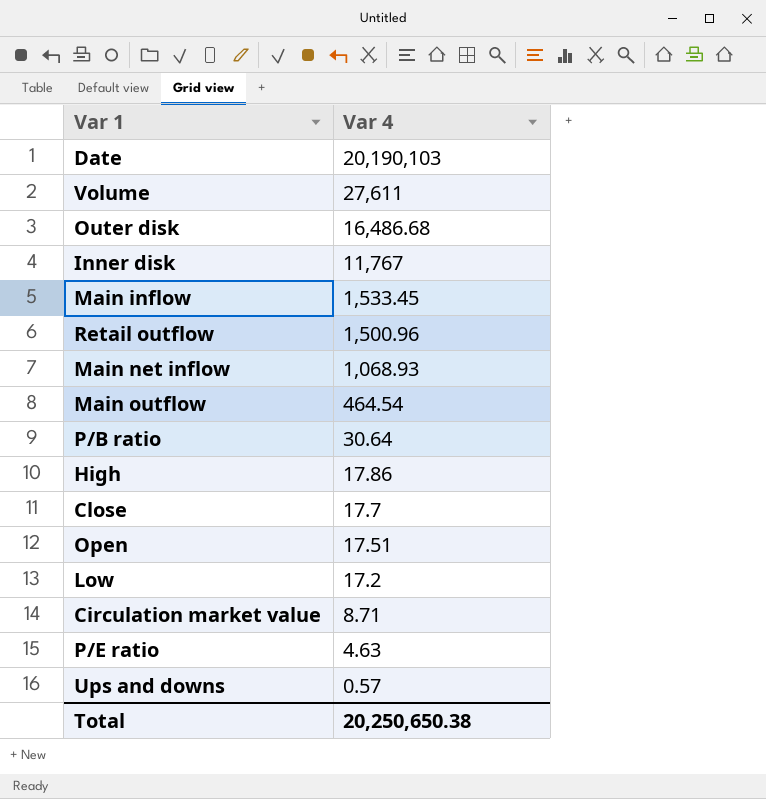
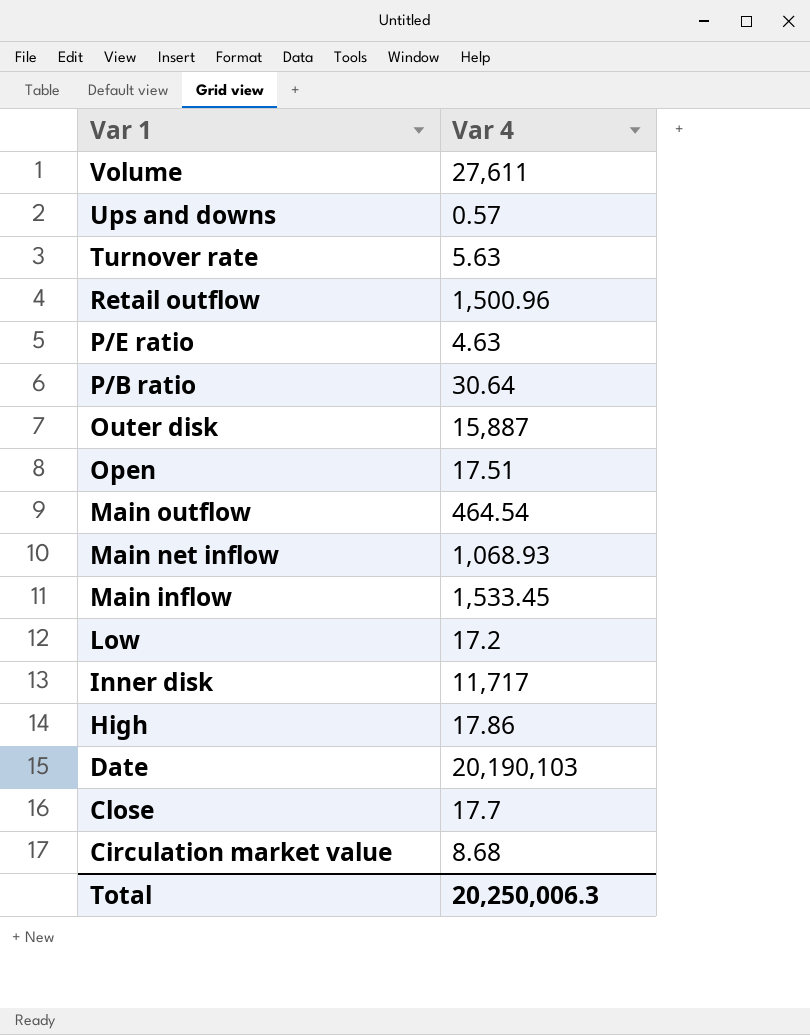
row order: Var 4 descending -> Var 1 descending
row Turnover rate: none -> 5.63
Outer disk | Var 4: 16,486.68 -> 15,887
Inner disk | Var 4: 11,767 -> 11,717
Circulation market value | Var 4: 8.71 -> 8.68
Total | Var 4: 20,250,650.38 -> 20,250,006.3

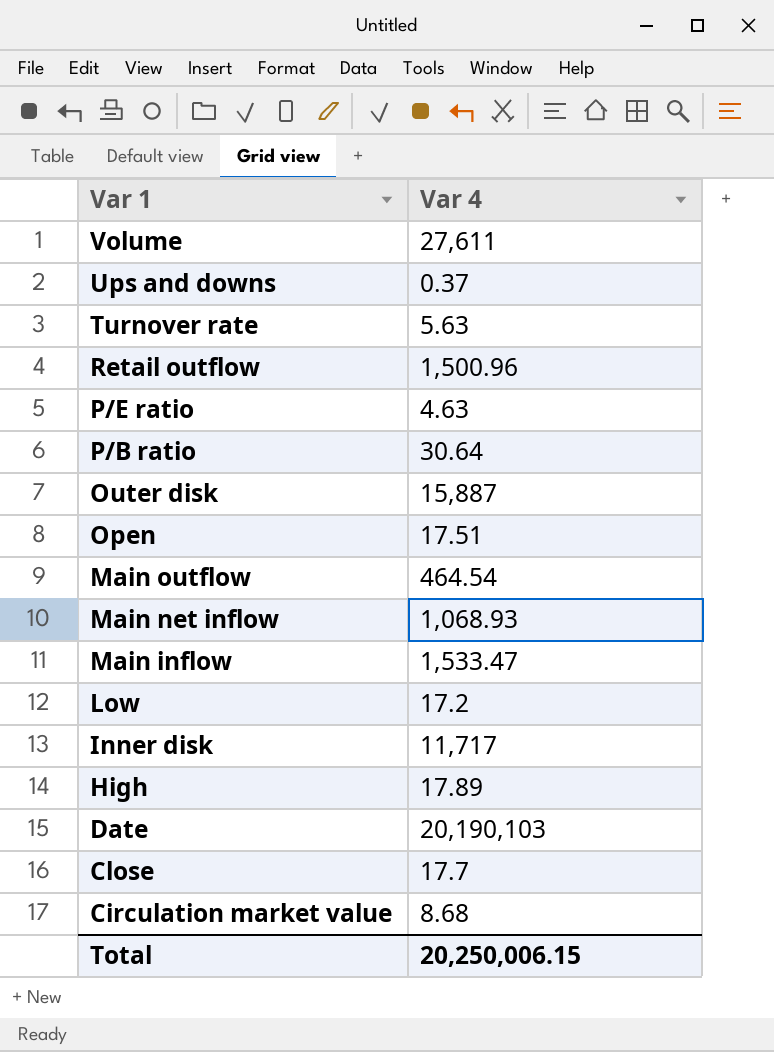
Ups and downs | Var 4: 0.57 -> 0.37
Main inflow | Var 4: 1,533.45 -> 1,533.47
High | Var 4: 17.86 -> 17.89
Total | Var 4: 20,250,006.3 -> 20,250,006.15

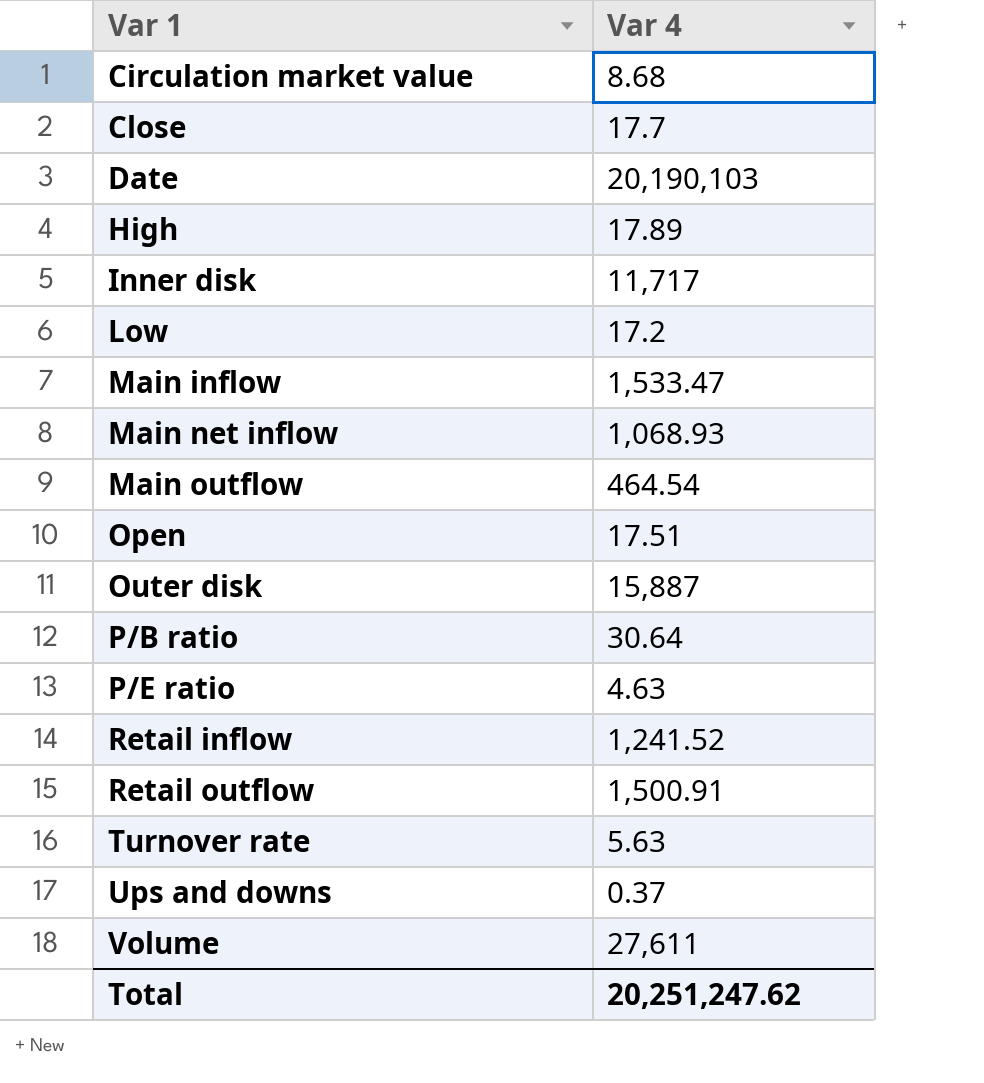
row order: Var 1 descending -> Var 1 ascending
row Retail inflow: none -> 1,241.52
Retail outflow | Var 4: 1,500.96 -> 1,500.91
Total | Var 4: 20,250,006.15 -> 20,251,247.62

